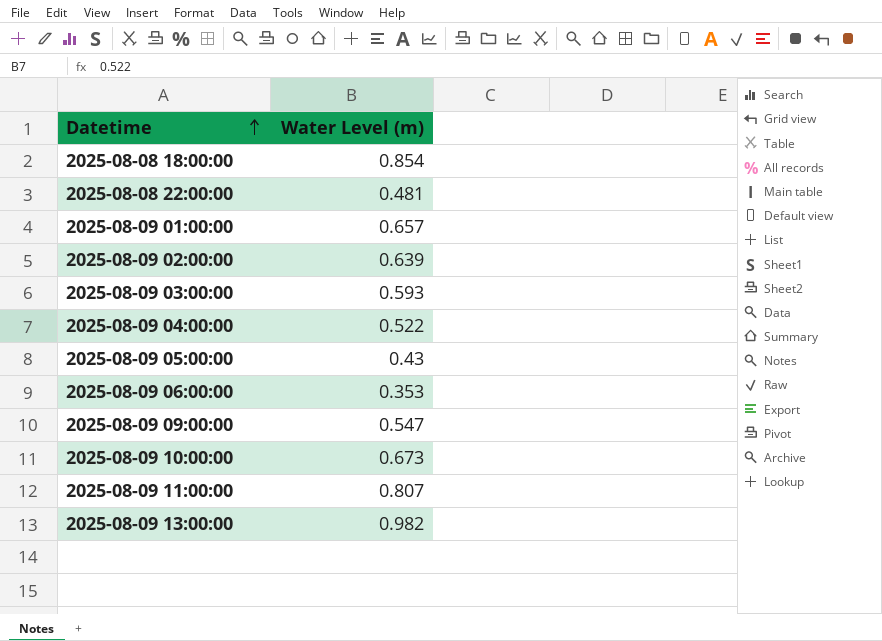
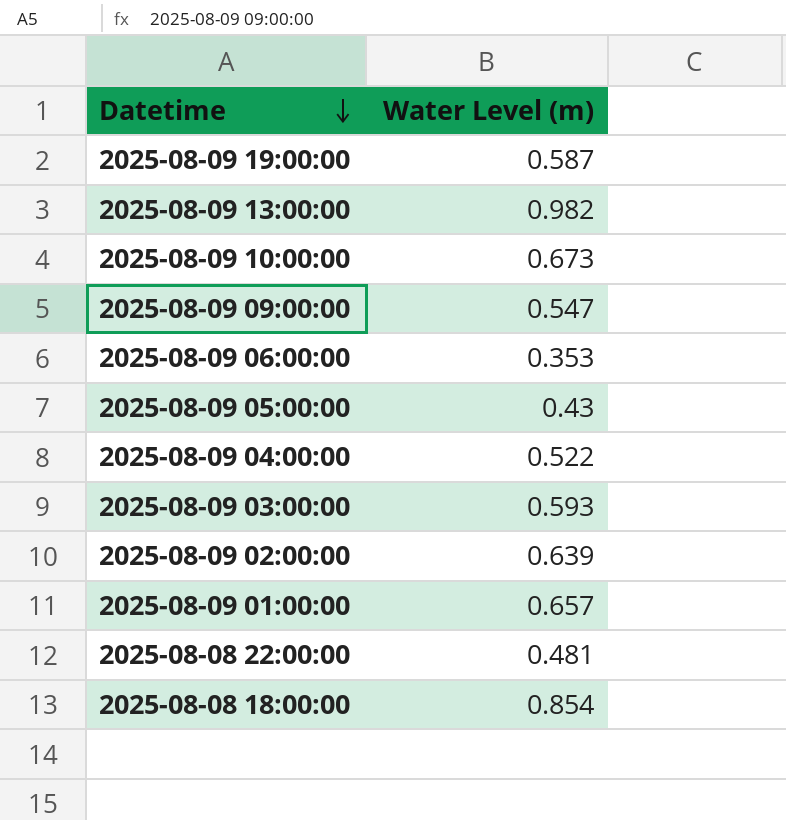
row order: Datetime ascending -> Datetime descending
row 2025-08-09 11:00:00: 0.807 -> none
row 2025-08-09 19:00:00: none -> 0.587

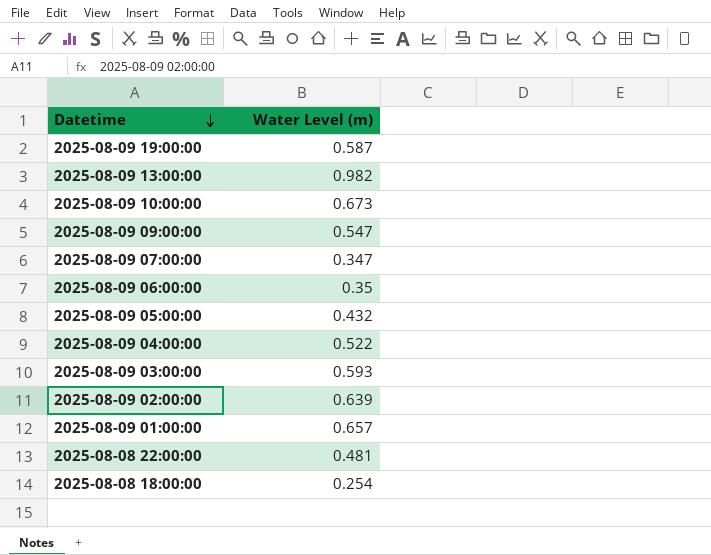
row 2025-08-09 07:00:00: none -> 0.347
2025-08-09 06:00:00 | Water Level (m): 0.353 -> 0.35
2025-08-09 05:00:00 | Water Level (m): 0.43 -> 0.432
2025-08-08 18:00:00 | Water Level (m): 0.854 -> 0.254

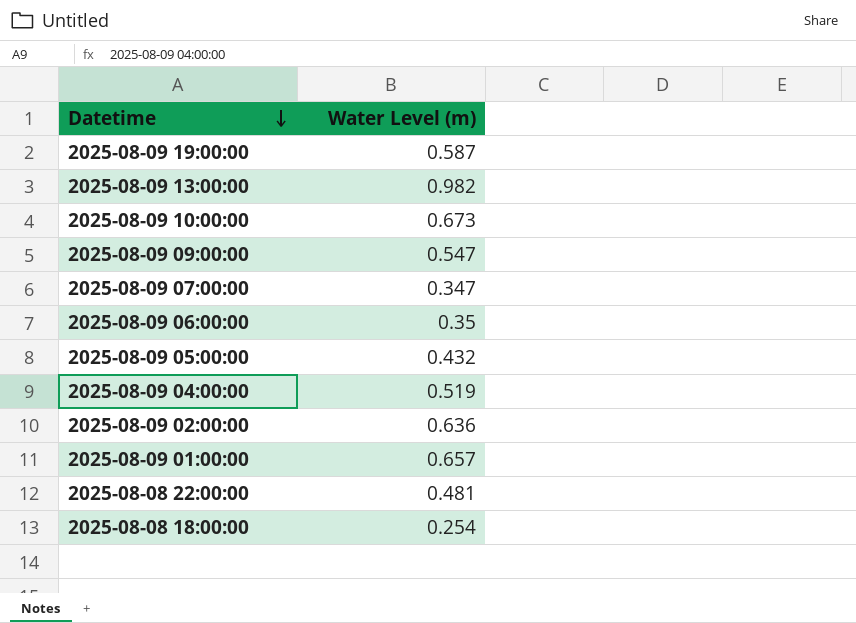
row 2025-08-09 03:00:00: 0.593 -> none
2025-08-09 04:00:00 | Water Level (m): 0.522 -> 0.519
2025-08-09 02:00:00 | Water Level (m): 0.639 -> 0.636

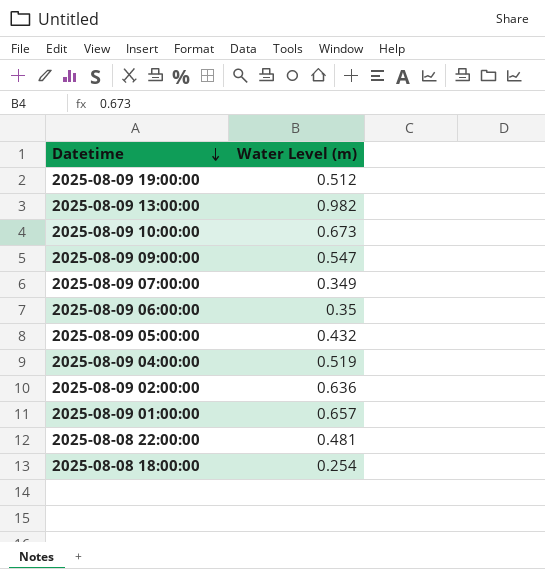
2025-08-09 19:00:00 | Water Level (m): 0.587 -> 0.512
2025-08-09 07:00:00 | Water Level (m): 0.347 -> 0.349

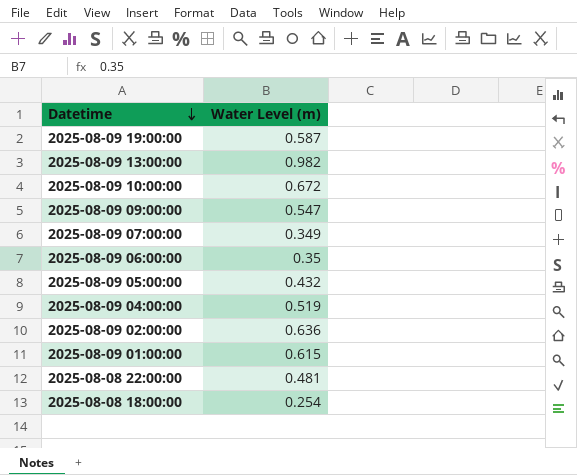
2025-08-09 19:00:00 | Water Level (m): 0.512 -> 0.587
2025-08-09 10:00:00 | Water Level (m): 0.673 -> 0.672
2025-08-09 01:00:00 | Water Level (m): 0.657 -> 0.615

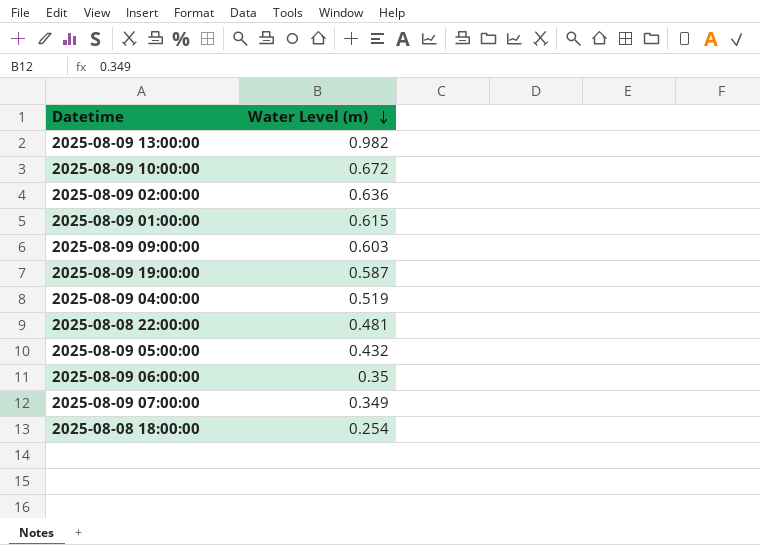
row order: Datetime descending -> Water Level (m) descending
2025-08-09 09:00:00 | Water Level (m): 0.547 -> 0.603

